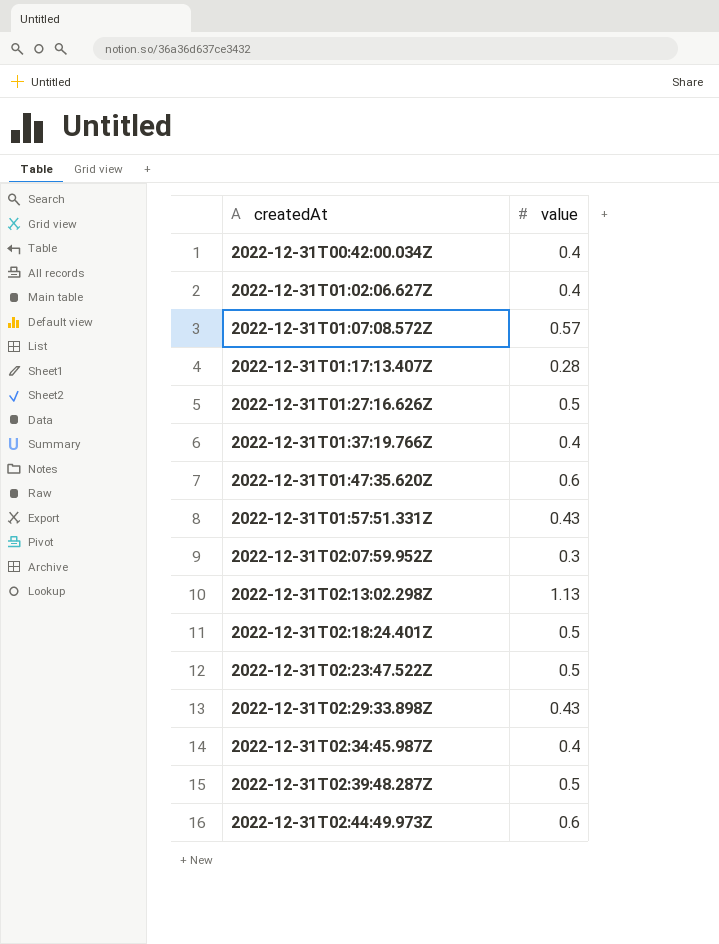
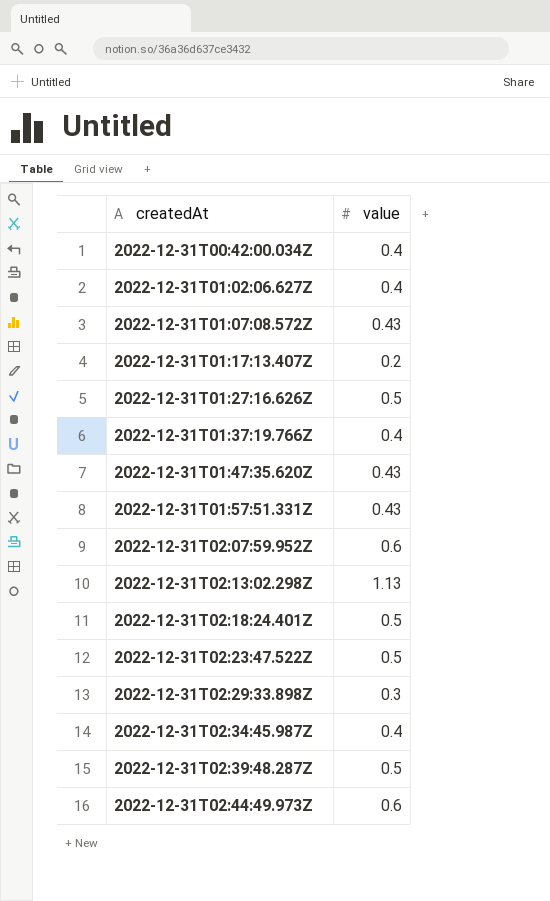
2022-12-31T01:07:08.572Z | value: 0.57 -> 0.43
2022-12-31T01:17:13.407Z | value: 0.28 -> 0.2
2022-12-31T01:47:35.620Z | value: 0.6 -> 0.43
2022-12-31T02:07:59.952Z | value: 0.3 -> 0.6
2022-12-31T02:29:33.898Z | value: 0.43 -> 0.3

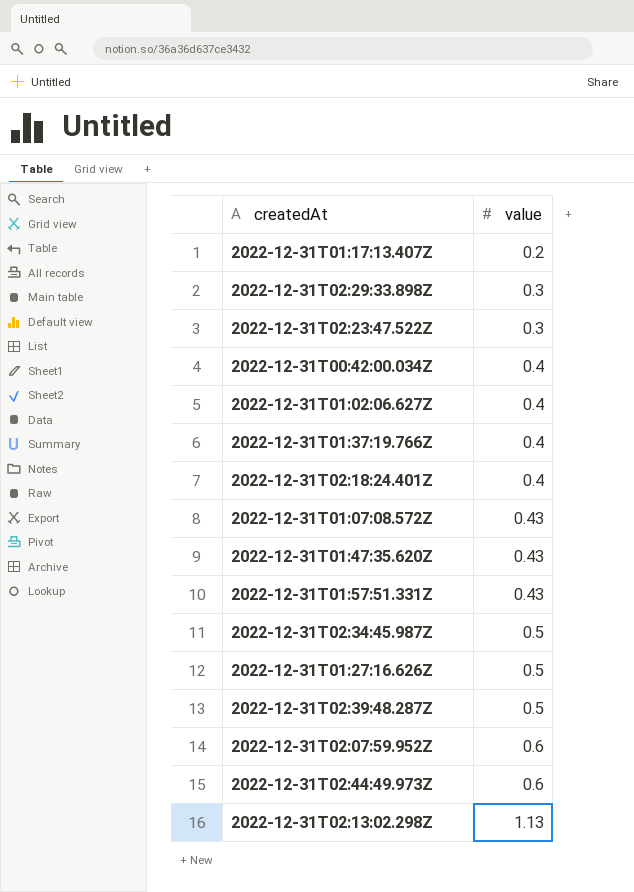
row order: createdAt ascending -> value ascending
2022-12-31T02:23:47.522Z | value: 0.5 -> 0.3
2022-12-31T02:18:24.401Z | value: 0.5 -> 0.4
2022-12-31T02:34:45.987Z | value: 0.4 -> 0.5

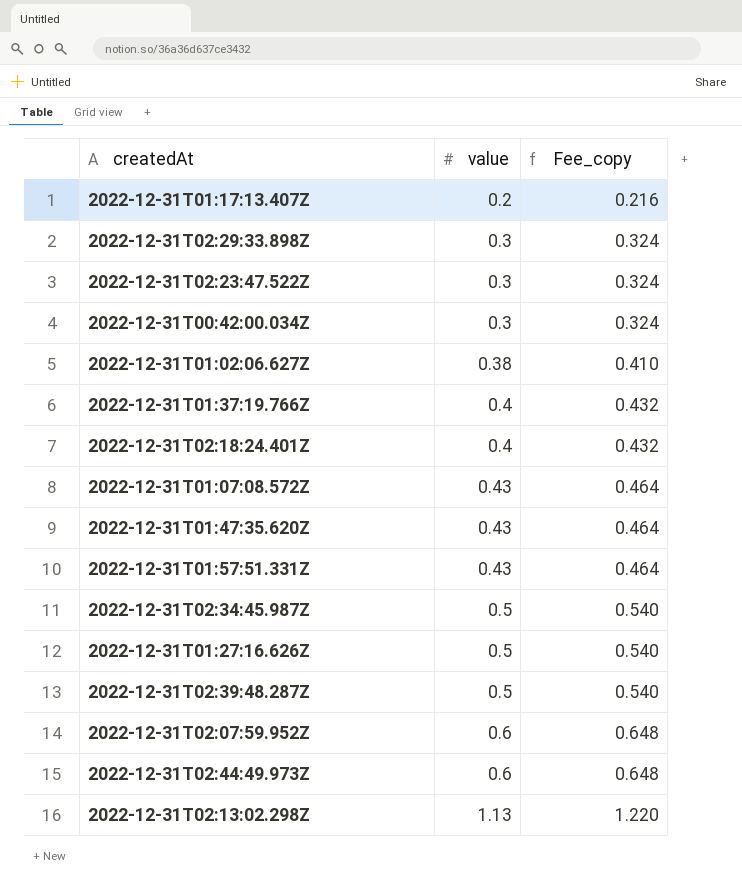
column Fee_copy | formula: none -> [value] * 1.08
2022-12-31T00:42:00.034Z | value: 0.4 -> 0.3
2022-12-31T01:02:06.627Z | value: 0.4 -> 0.38

